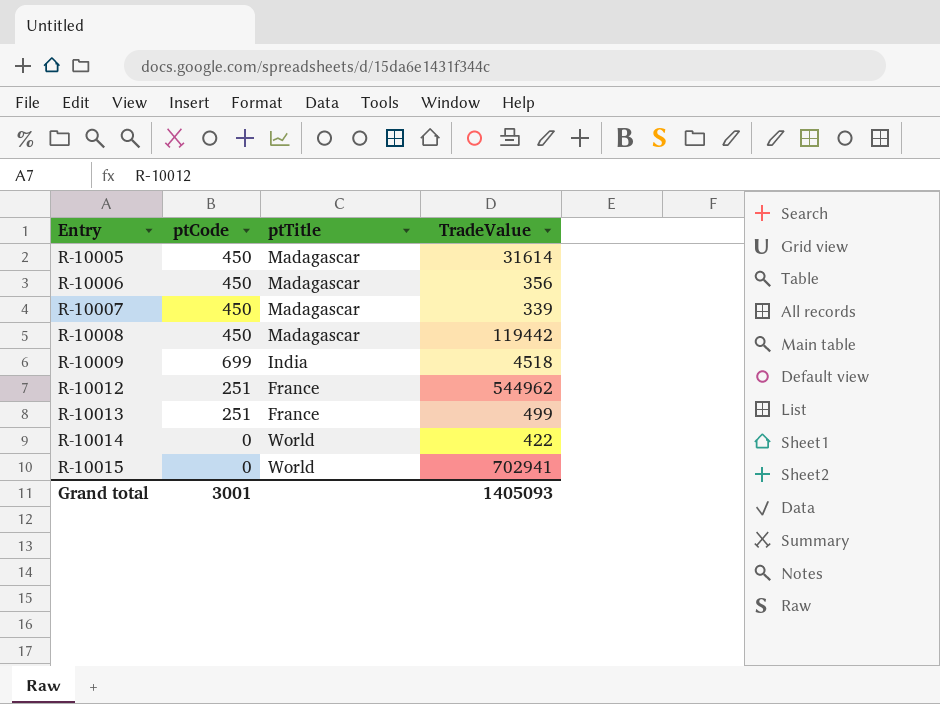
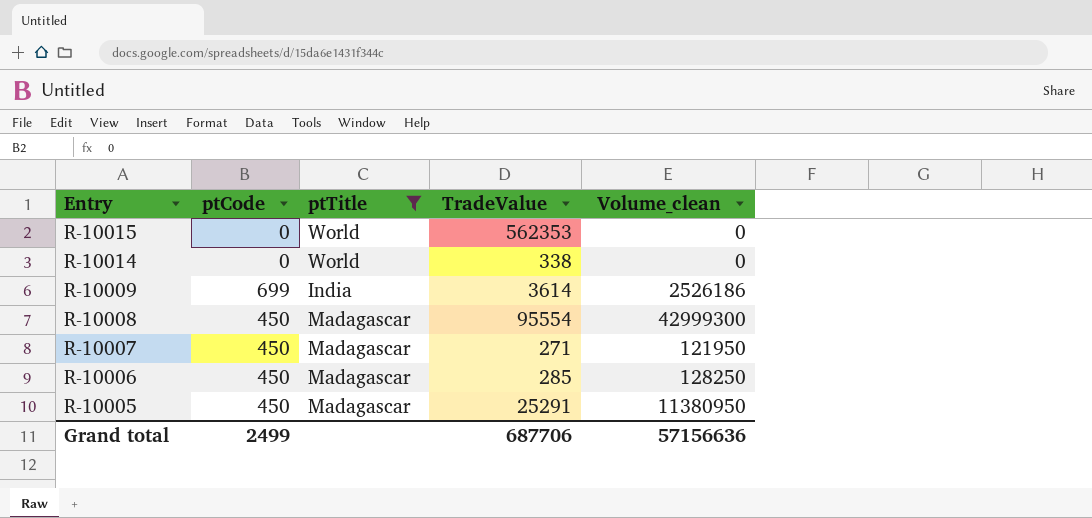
filter: none -> ptTitle != France
row order: Entry ascending -> Entry descending
column Volume_clean | formula: none -> [ptCode] * [TradeValue]
R-10015 | TradeValue: 702941 -> 562353
R-10014 | TradeValue: 422 -> 338
R-10009 | TradeValue: 4518 -> 3614
R-10008 | TradeValue: 119442 -> 95554
R-10007 | TradeValue: 339 -> 271
R-10006 | TradeValue: 356 -> 285
R-10005 | TradeValue: 31614 -> 25291
Grand total | ptCode: 3001 -> 2499
Grand total | TradeValue: 1405093 -> 687706

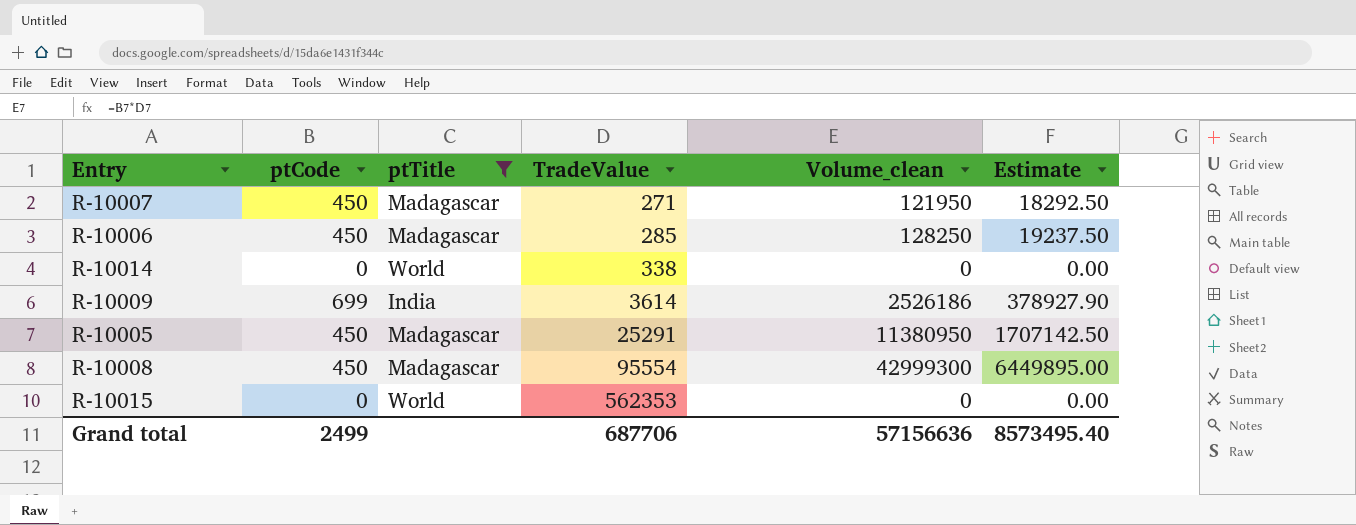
row order: Entry descending -> TradeValue ascending
column Estimate | formula: none -> [Volume_clean] * 0.15

